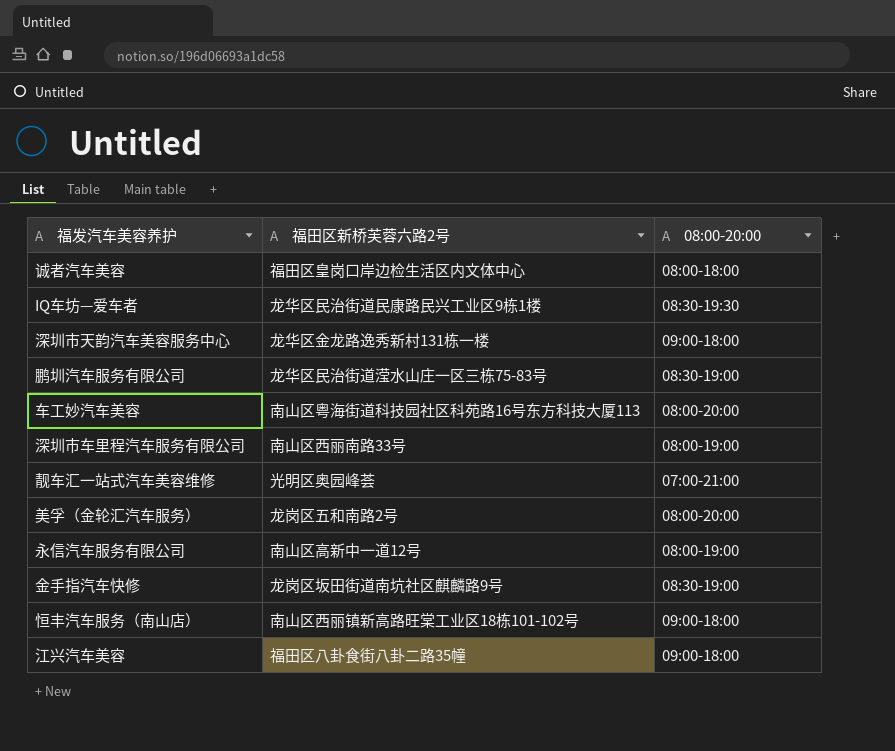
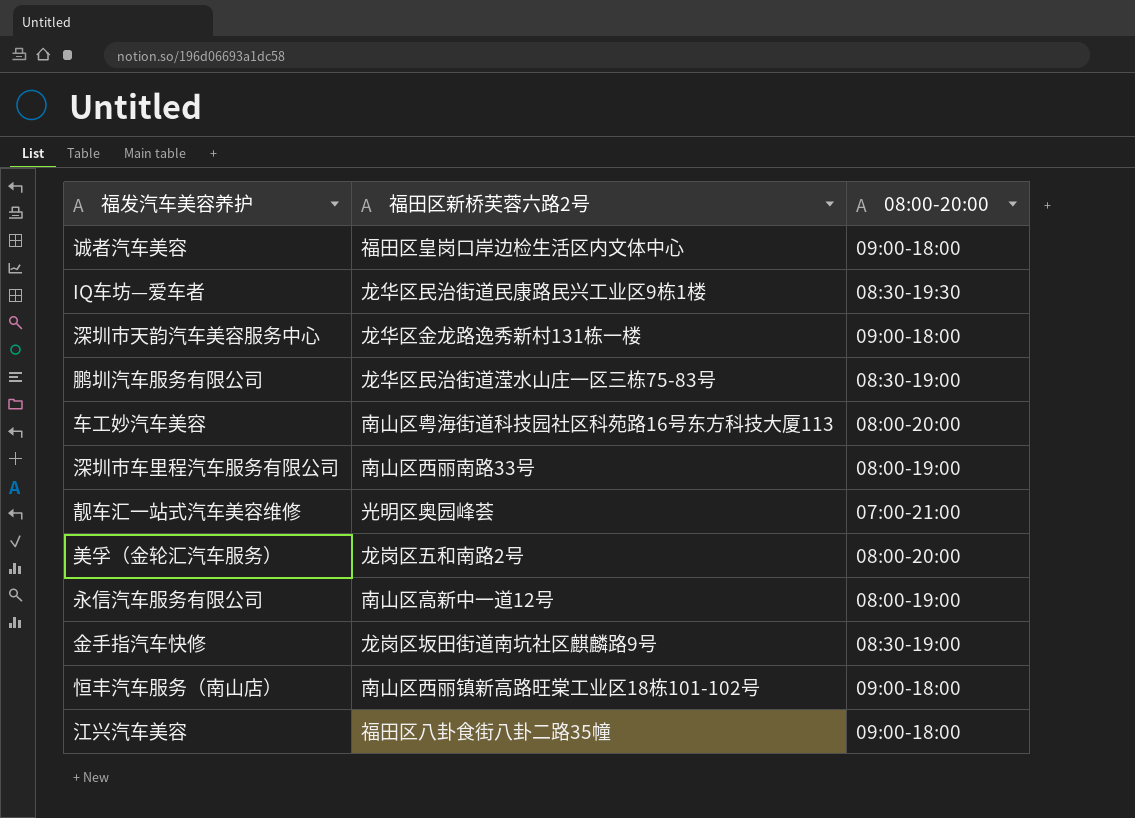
诚者汽车美容 | 08:00-20:00: 08:00-18:00 -> 09:00-18:00

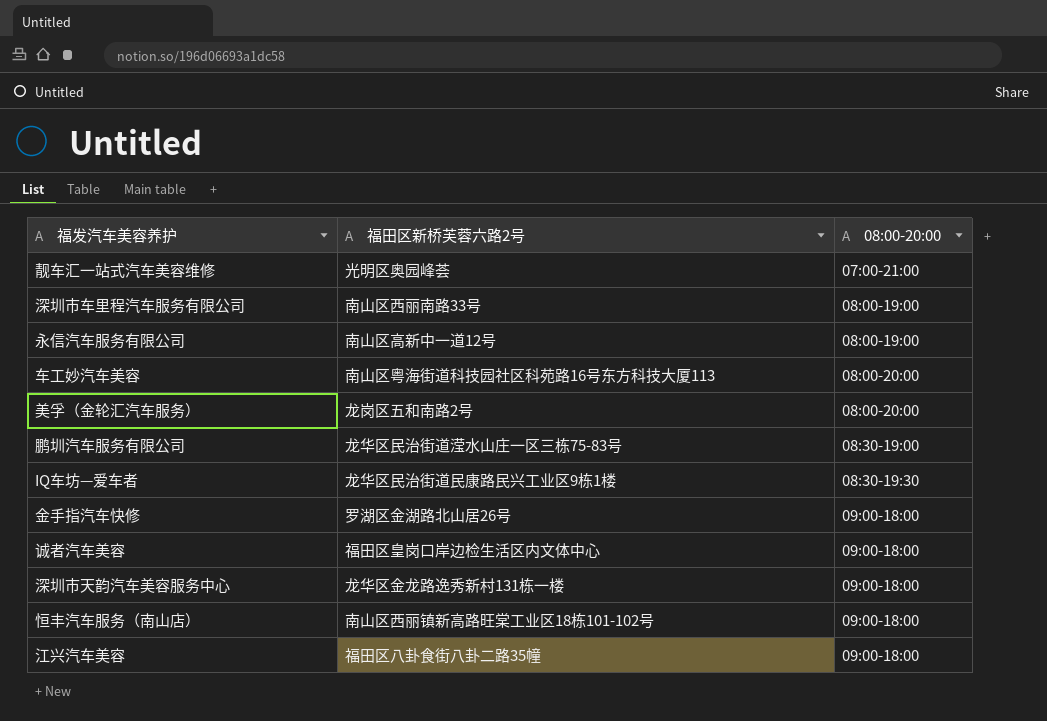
row order: none -> 08:00-20:00 ascending
金手指汽车快修 | 福田区新桥芙蓉六路2号: 龙岗区坂田街道南坑社区麒麟路9号 -> 罗湖区金湖路北山居26号
金手指汽车快修 | 08:00-20:00: 08:30-19:00 -> 09:00-18:00

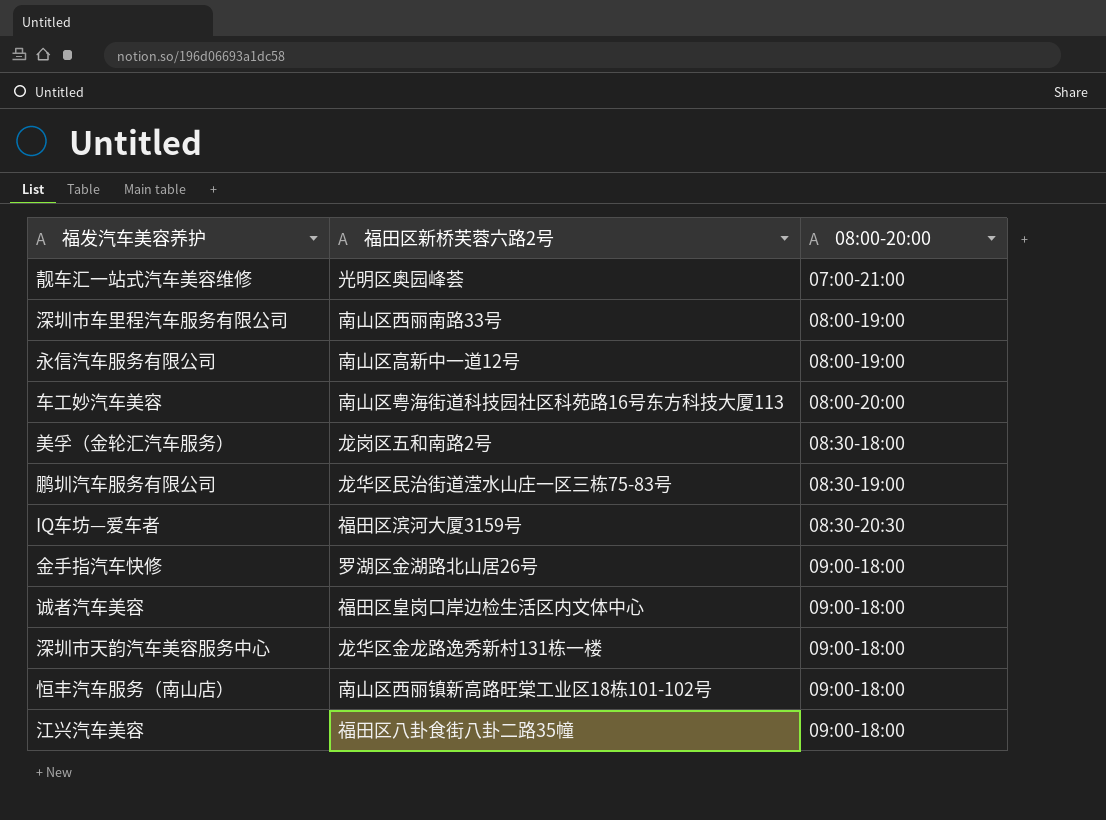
美孚（金轮汇汽车服务） | 08:00-20:00: 08:00-20:00 -> 08:30-18:00
IQ车坊—爱车者 | 福田区新桥芙蓉六路2号: 龙华区民治街道民康路民兴工业区9栋1楼 -> 福田区滨河大厦3159号
IQ车坊—爱车者 | 08:00-20:00: 08:30-19:30 -> 08:30-20:30

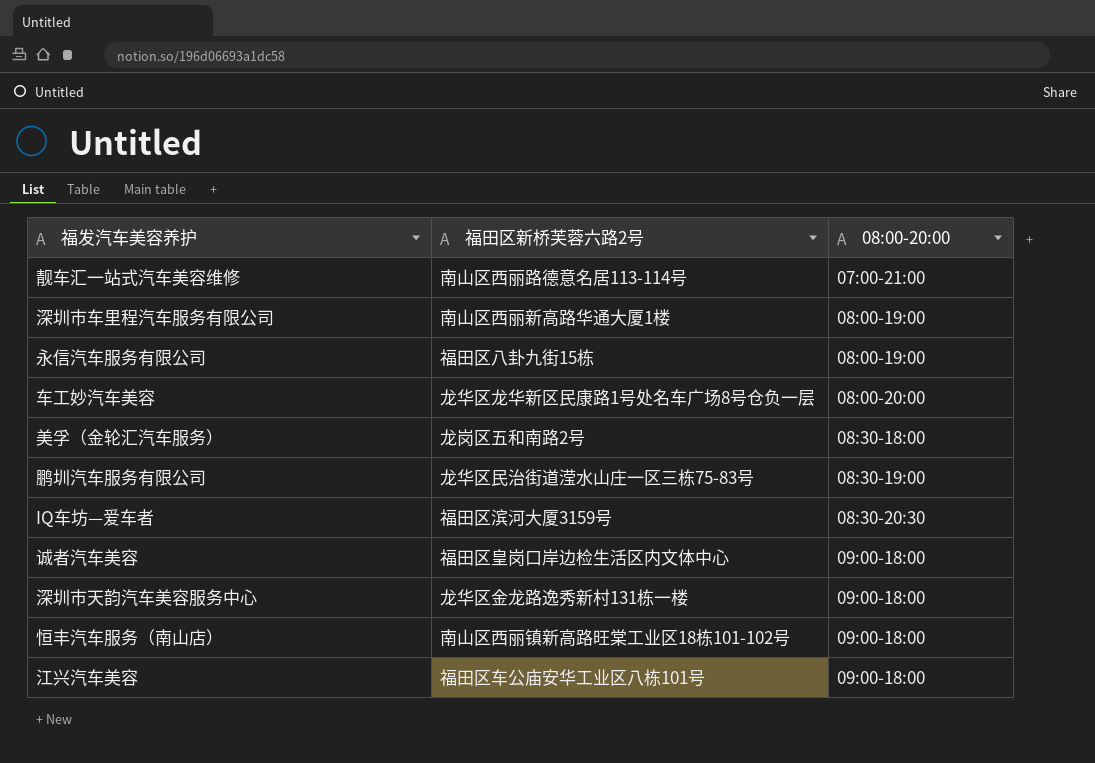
row 金手指汽车快修: 罗湖区金湖路北山居26号 | 09:00-18:00 -> none
靓车汇一站式汽车美容维修 | 福田区新桥芙蓉六路2号: 光明区奥园峰荟 -> 南山区西丽路德意名居113-114号
深圳市车里程汽车服务有限公司 | 福田区新桥芙蓉六路2号: 南山区西丽南路33号 -> 南山区西丽新高路华通大厦1楼
永信汽车服务有限公司 | 福田区新桥芙蓉六路2号: 南山区高新中一道12号 -> 福田区八卦九街15栋
车工妙汽车美容 | 福田区新桥芙蓉六路2号: 南山区粤海街道科技园社区科苑路16号东方科技大厦113 -> 龙华区龙华新区民康路1号处名车广场8号仓负一层
江兴汽车美容 | 福田区新桥芙蓉六路2号: 福田区八卦食街八卦二路35幢 -> 福田区车公庙安华工业区八栋101号

